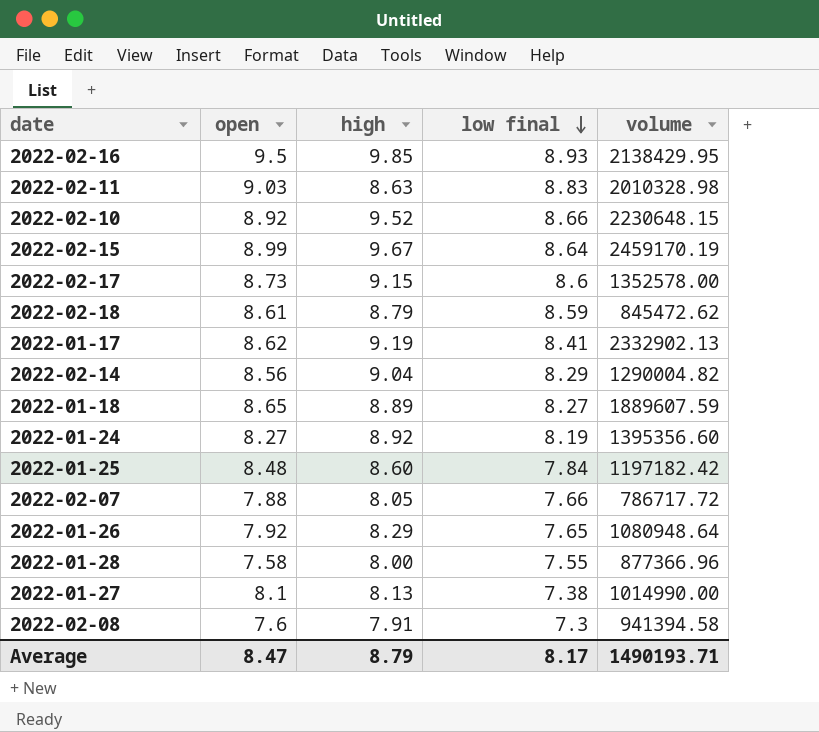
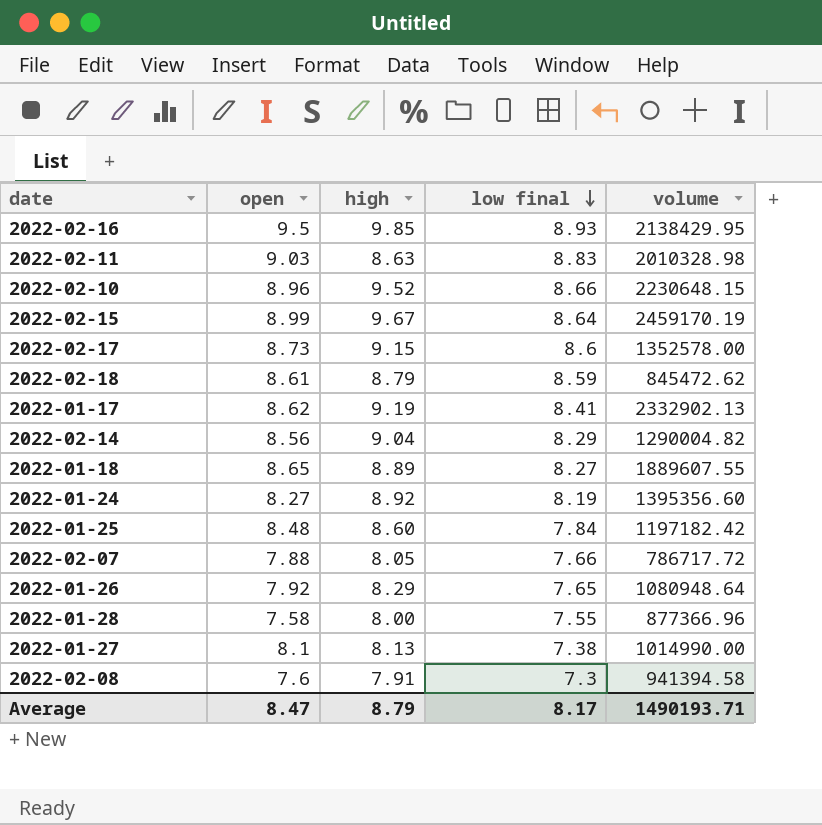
2022-02-10 | open: 8.92 -> 8.96
2022-01-18 | volume: 1889607.59 -> 1889607.55

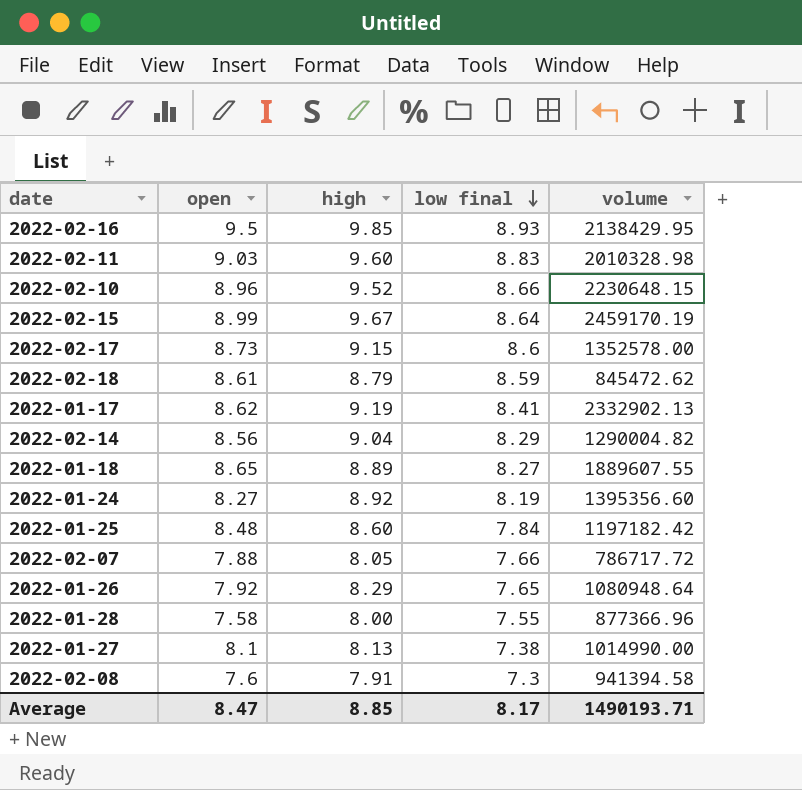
2022-02-11 | high: 8.63 -> 9.60
Average | high: 8.79 -> 8.85

